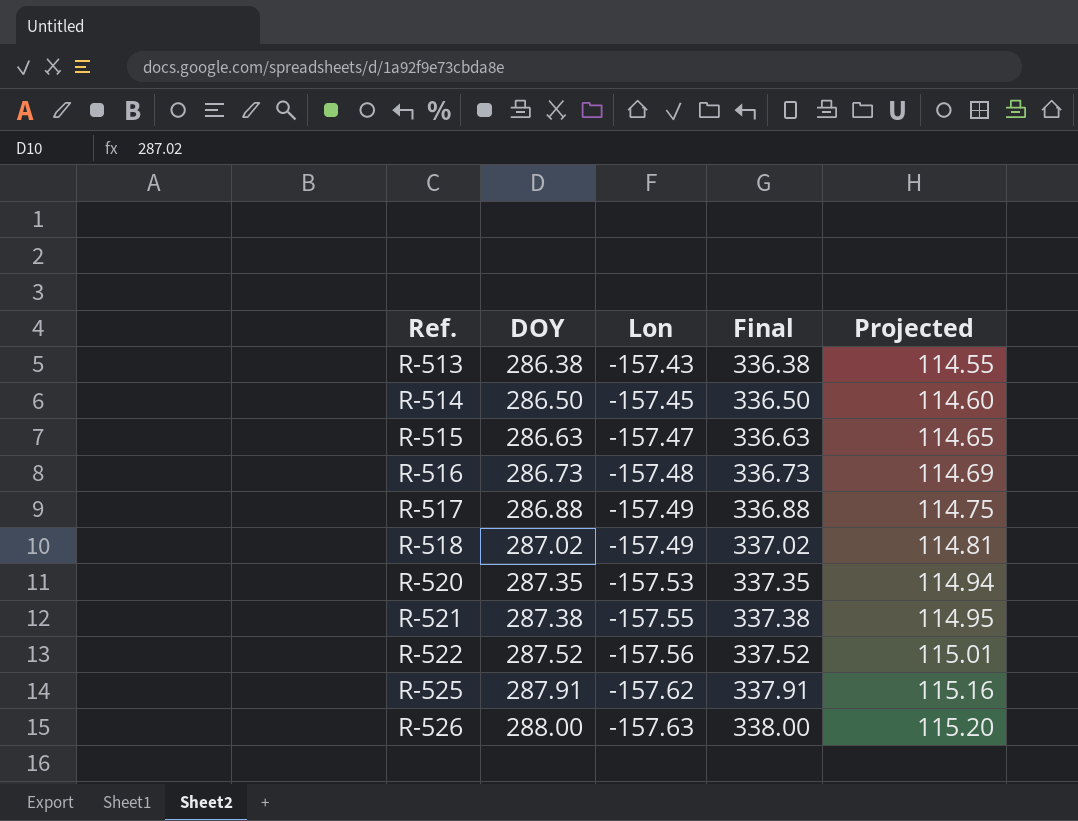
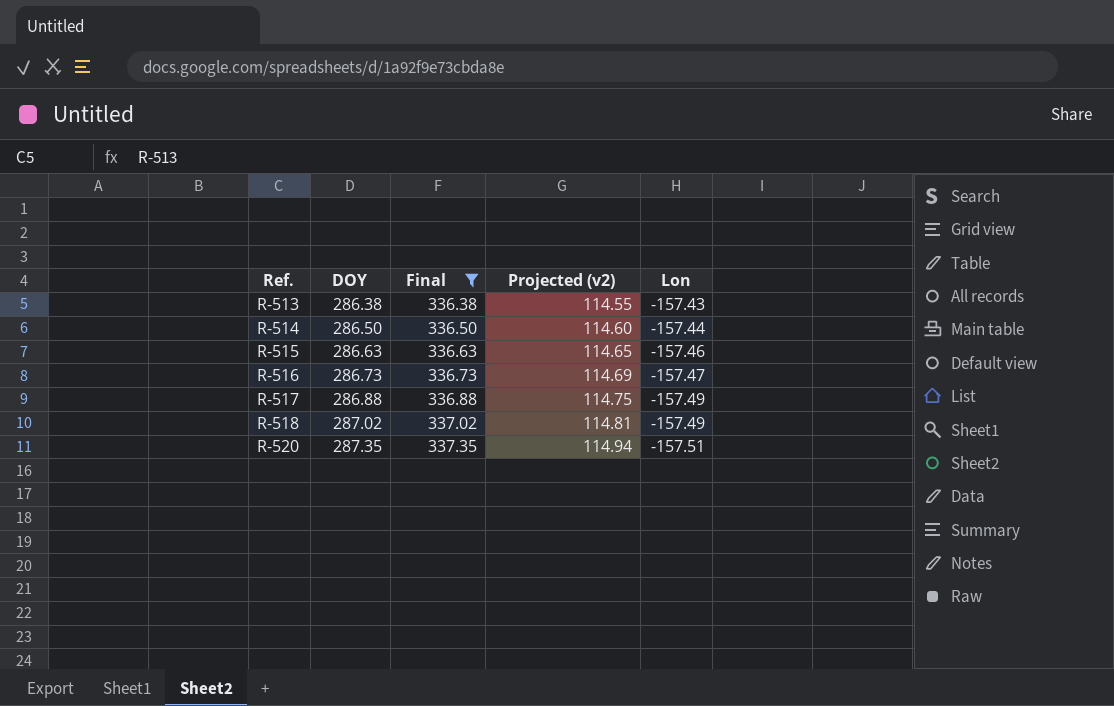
filter: none -> Final <= 337.35
column name: Projected -> Projected (v2)
column Lon | position: 3 -> 5
R-514 | Lon: -157.45 -> -157.44
R-515 | Lon: -157.47 -> -157.46
R-516 | Lon: -157.48 -> -157.47
R-520 | Lon: -157.53 -> -157.51

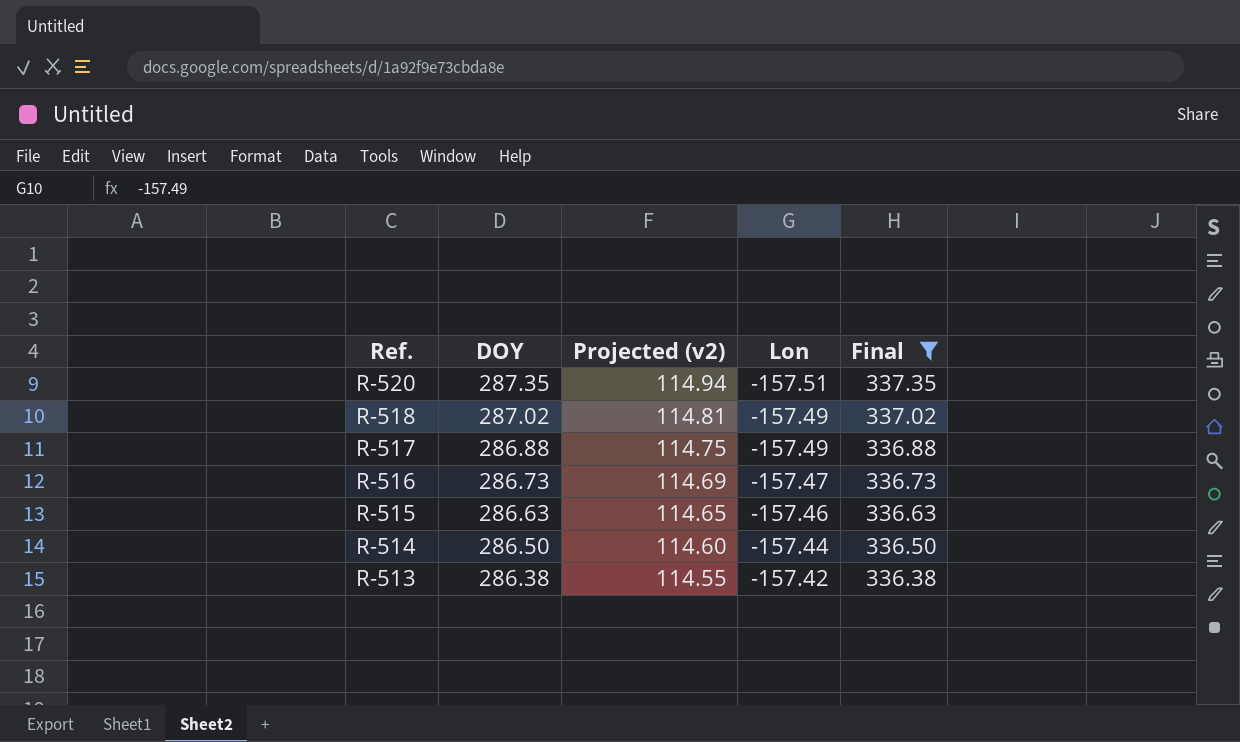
row order: Ref. ascending -> Ref. descending
column Final | position: 3 -> 5
R-513 | Lon: -157.43 -> -157.42

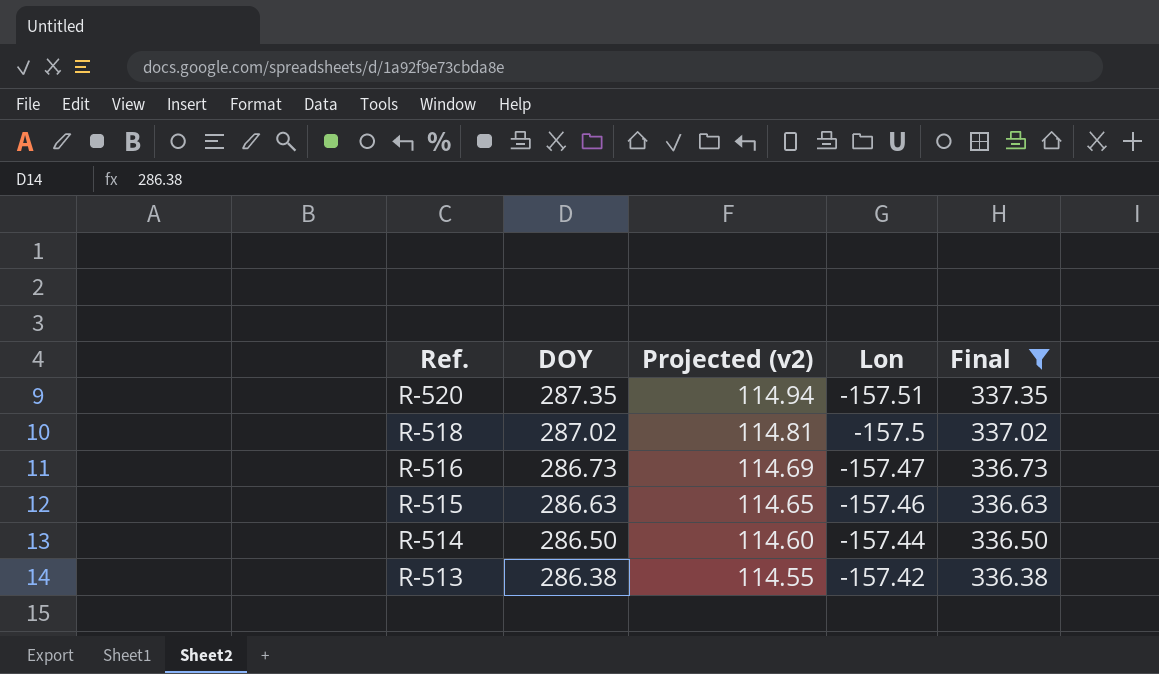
row R-517: 286.88 | 114.75 | -157.49 | 336.88 -> none
R-518 | Lon: -157.49 -> -157.5

